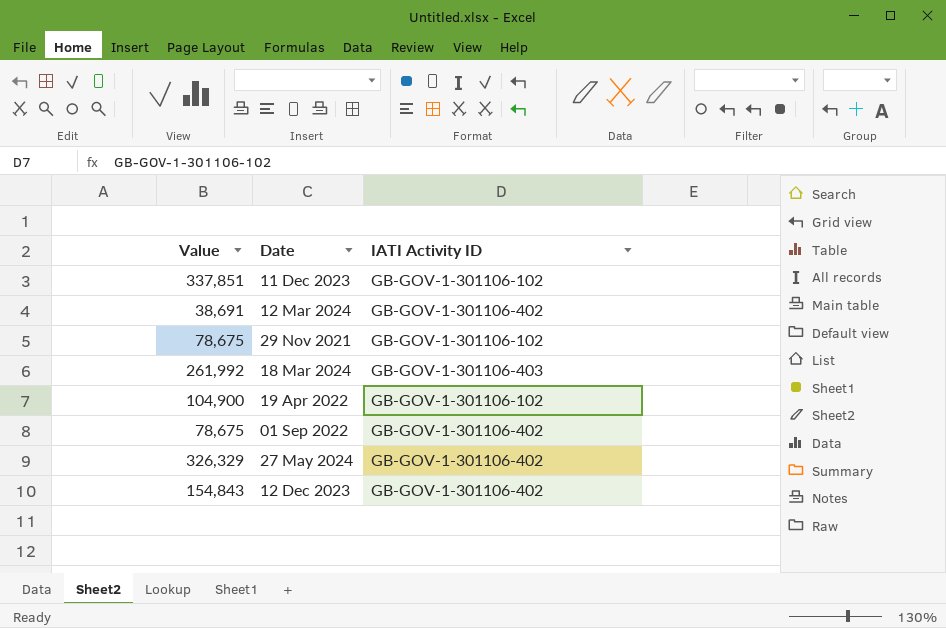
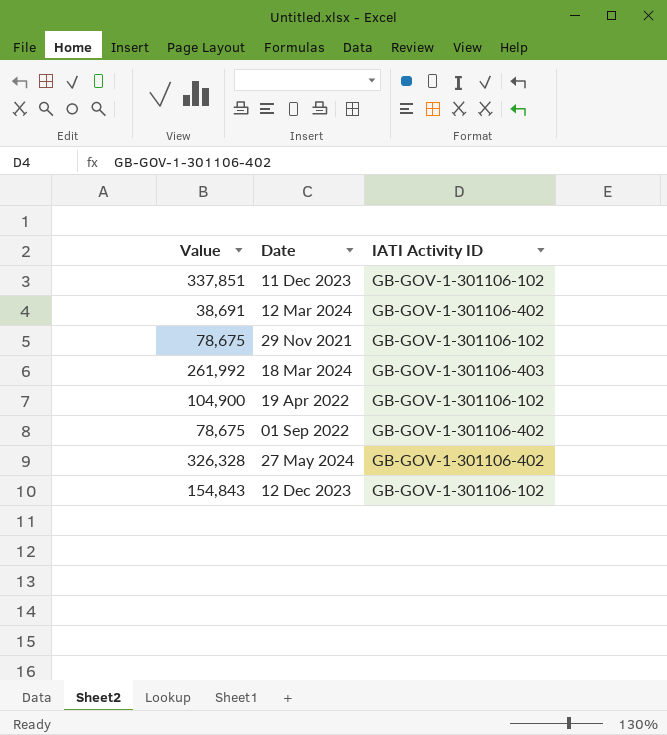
27 May 2024 | Value: 326,329 -> 326,328
12 Dec 2023 | IATI Activity ID: GB-GOV-1-301106-402 -> GB-GOV-1-301106-102

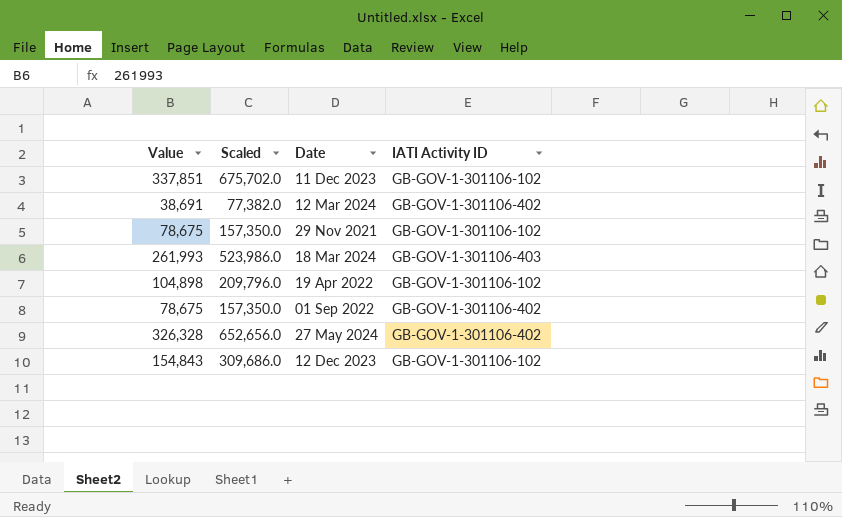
column Scaled | formula: none -> [Value] * 2
18 Mar 2024 | Value: 261,992 -> 261,993
19 Apr 2022 | Value: 104,900 -> 104,898

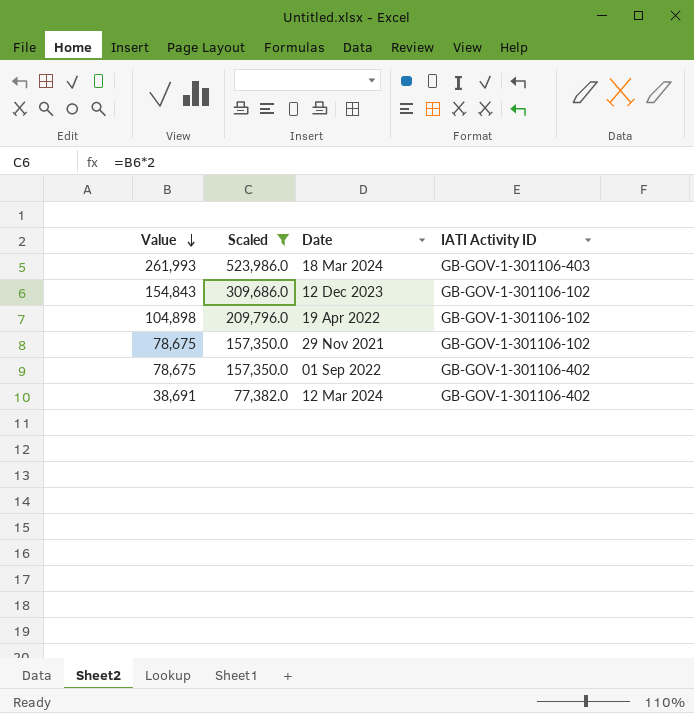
filter: none -> Scaled <= 523,986.0
row order: none -> Value descending

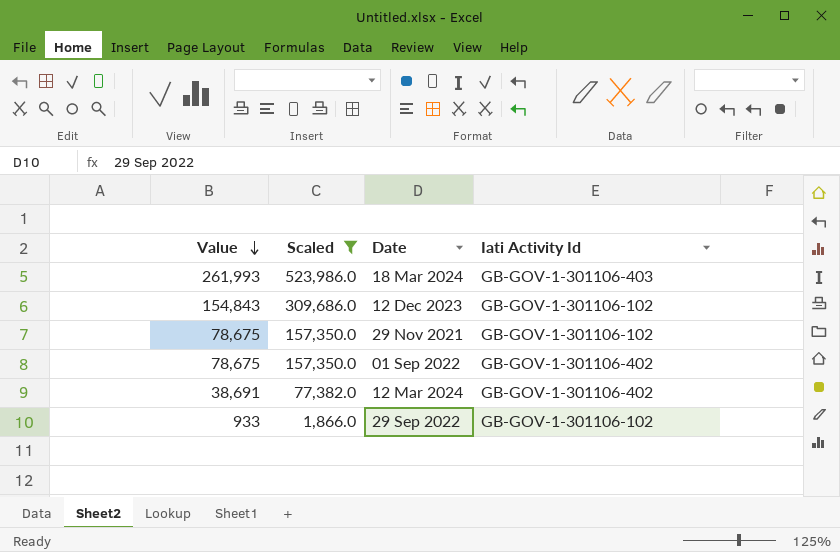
column name: IATI Activity ID -> Iati Activity Id
row 19 Apr 2022: 104,898 | 209,796.0 | GB-GOV-1-301106-102 -> none
row 29 Sep 2022: none -> 933 | 1,866.0 | GB-GOV-1-301106-102

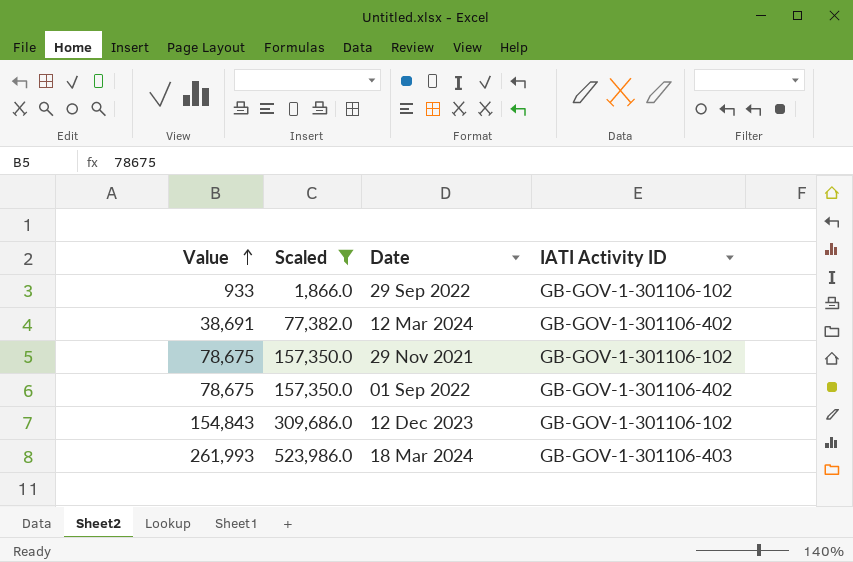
row order: Value descending -> Value ascending
column name: Iati Activity Id -> IATI Activity ID

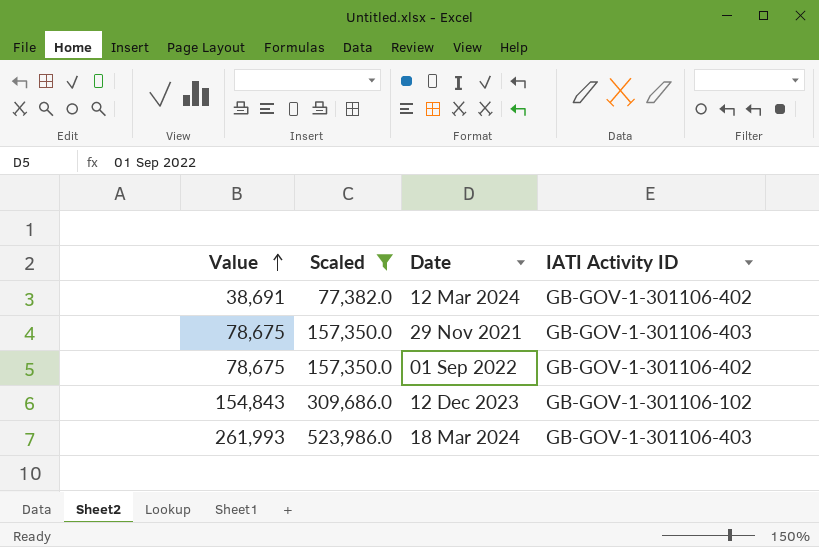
row 29 Sep 2022: 933 | 1,866.0 | GB-GOV-1-301106-102 -> none
29 Nov 2021 | IATI Activity ID: GB-GOV-1-301106-102 -> GB-GOV-1-301106-403

